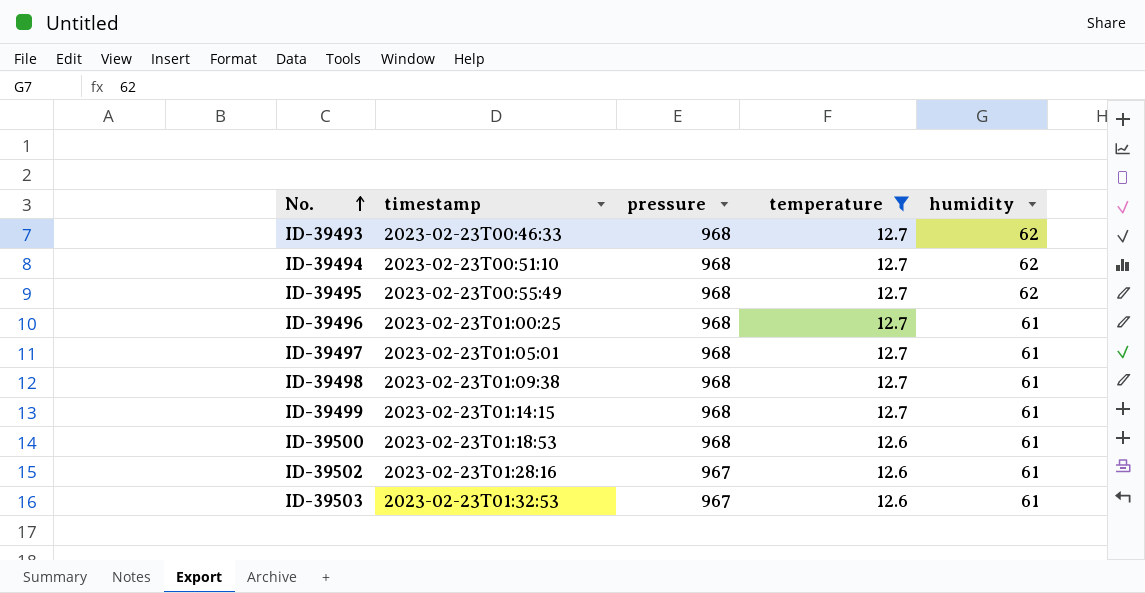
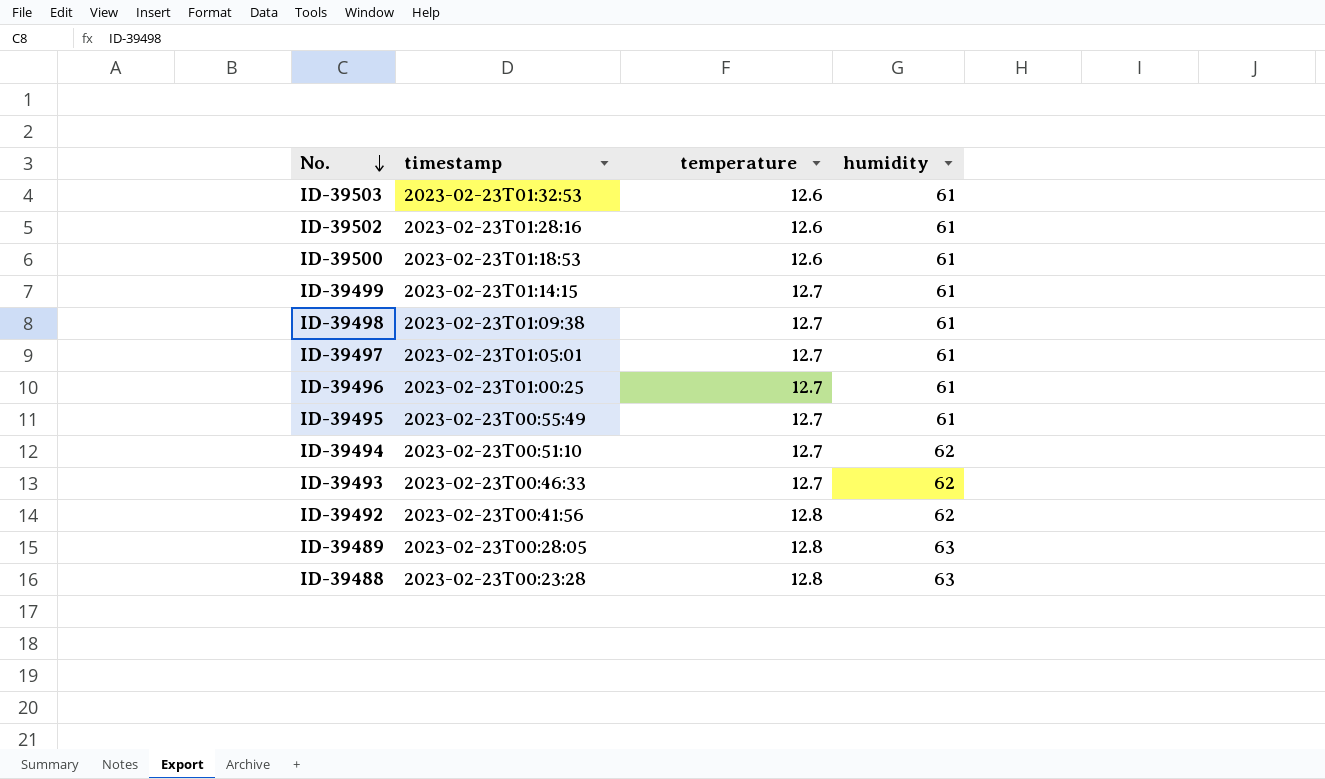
filter: temperature != 12.8 -> none
row order: No. ascending -> No. descending
column pressure | position: 3 -> none
ID-39495 | humidity: 62 -> 61

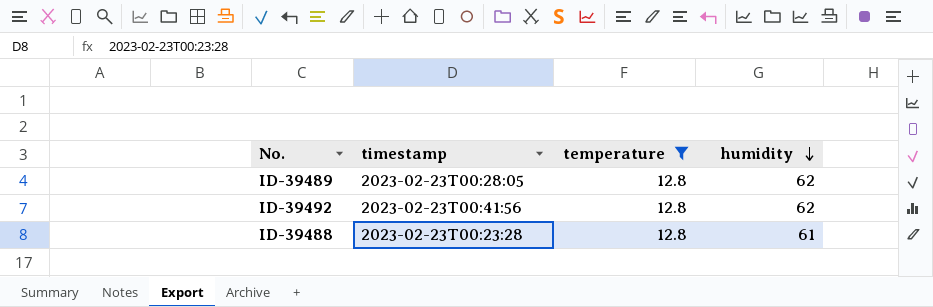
filter: none -> temperature = 12.8
row order: No. descending -> humidity descending
ID-39489 | humidity: 63 -> 62
ID-39488 | humidity: 63 -> 61

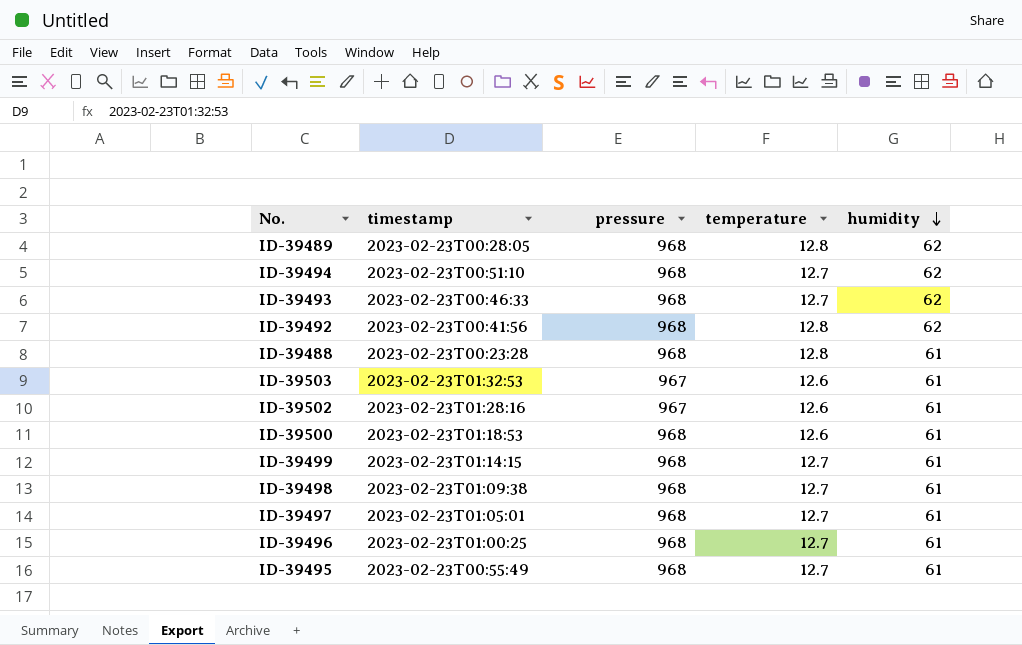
filter: temperature = 12.8 -> none
column pressure | position: none -> 3

